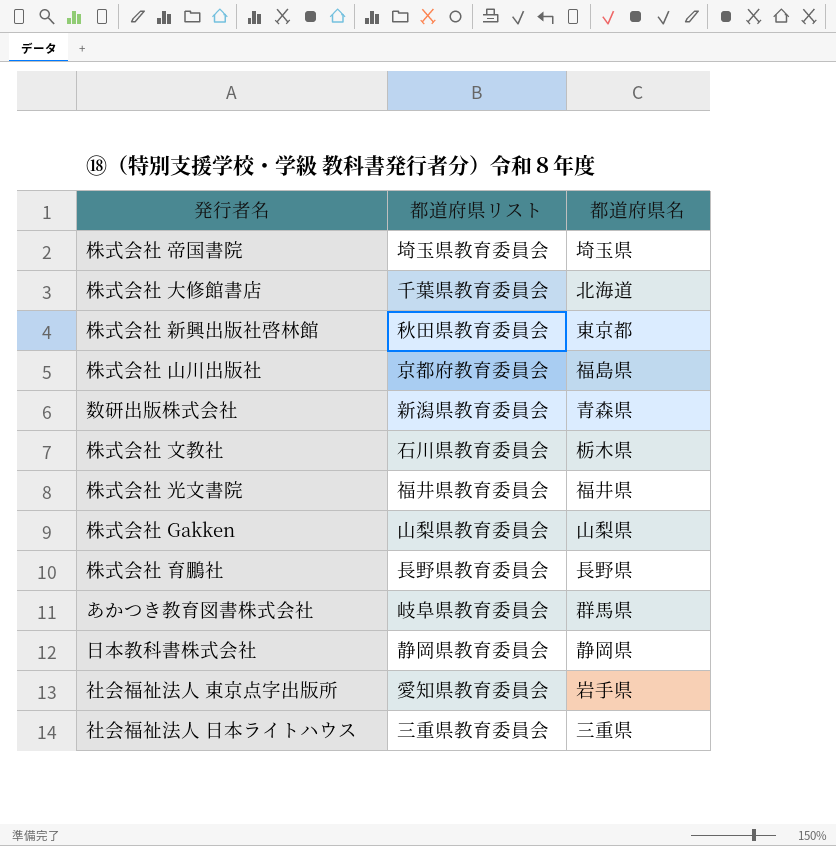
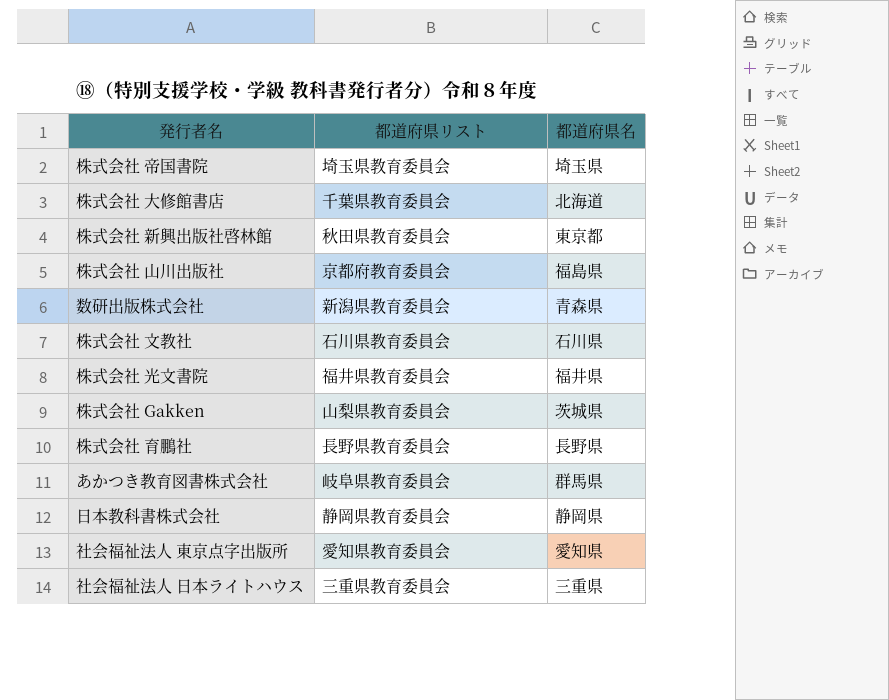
株式会社 文教社 | 都道府県名: 栃木県 -> 石川県
株式会社 Gakken | 都道府県名: 山梨県 -> 茨城県
社会福祉法人 東京点字出版所 | 都道府県名: 岩手県 -> 愛知県

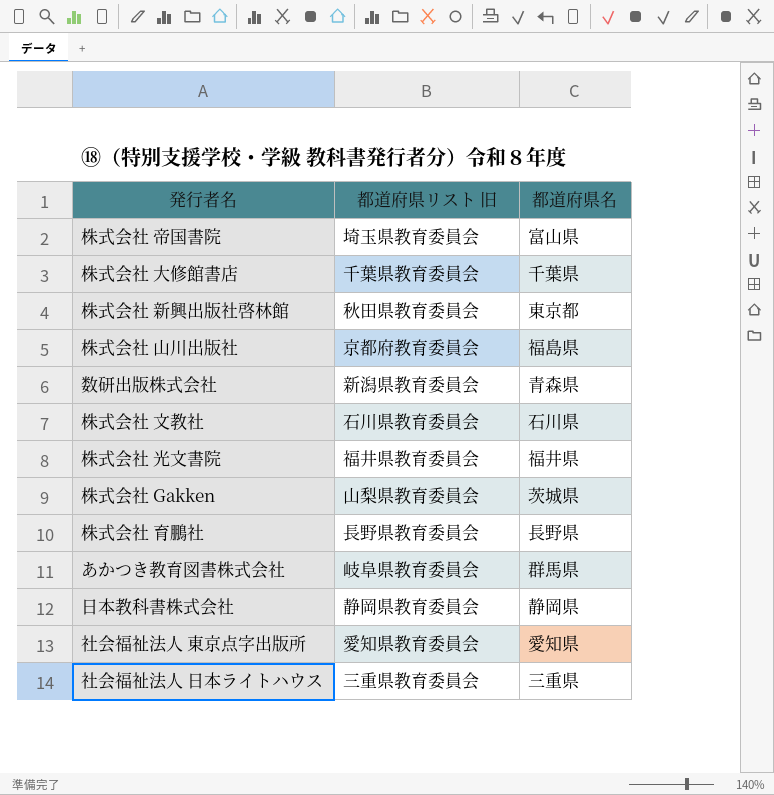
column name: 都道府県リスト -> 都道府県リスト 旧
株式会社 帝国書院 | 都道府県名: 埼玉県 -> 富山県
株式会社 大修館書店 | 都道府県名: 北海道 -> 千葉県

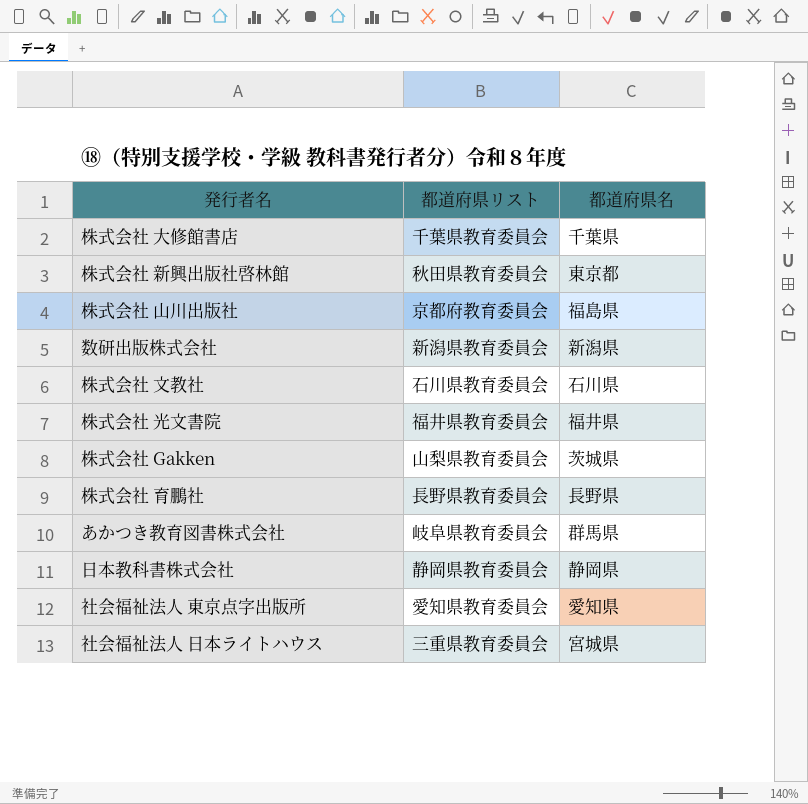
column name: 都道府県リスト 旧 -> 都道府県リスト
row 株式会社 帝国書院: 埼玉県教育委員会 | 富山県 -> none
数研出版株式会社 | 都道府県名: 青森県 -> 新潟県
社会福祉法人 日本ライトハウス | 都道府県名: 三重県 -> 宮城県

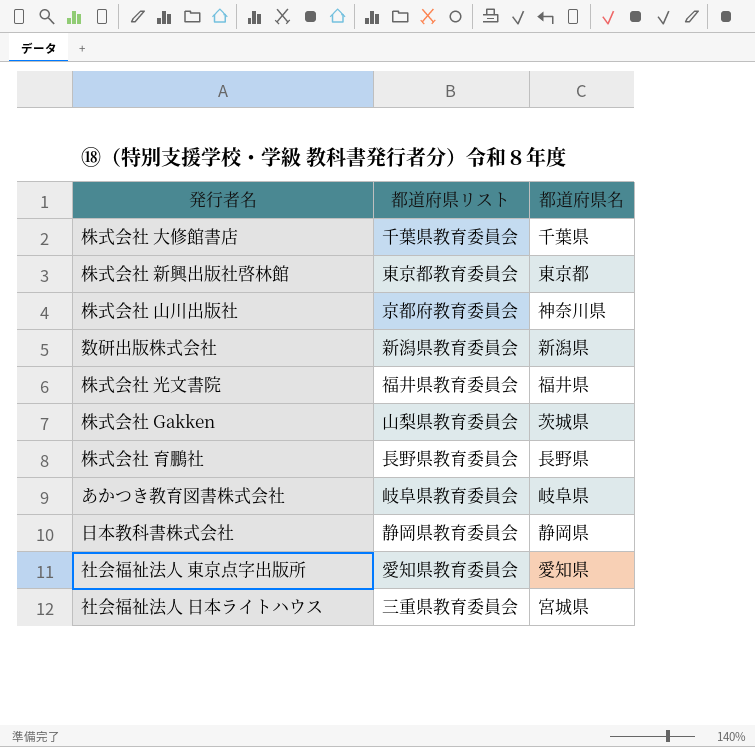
row 株式会社 文教社: 石川県教育委員会 | 石川県 -> none
株式会社 新興出版社啓林館 | 都道府県リスト: 秋田県教育委員会 -> 東京都教育委員会
株式会社 山川出版社 | 都道府県名: 福島県 -> 神奈川県
あかつき教育図書株式会社 | 都道府県名: 群馬県 -> 岐阜県

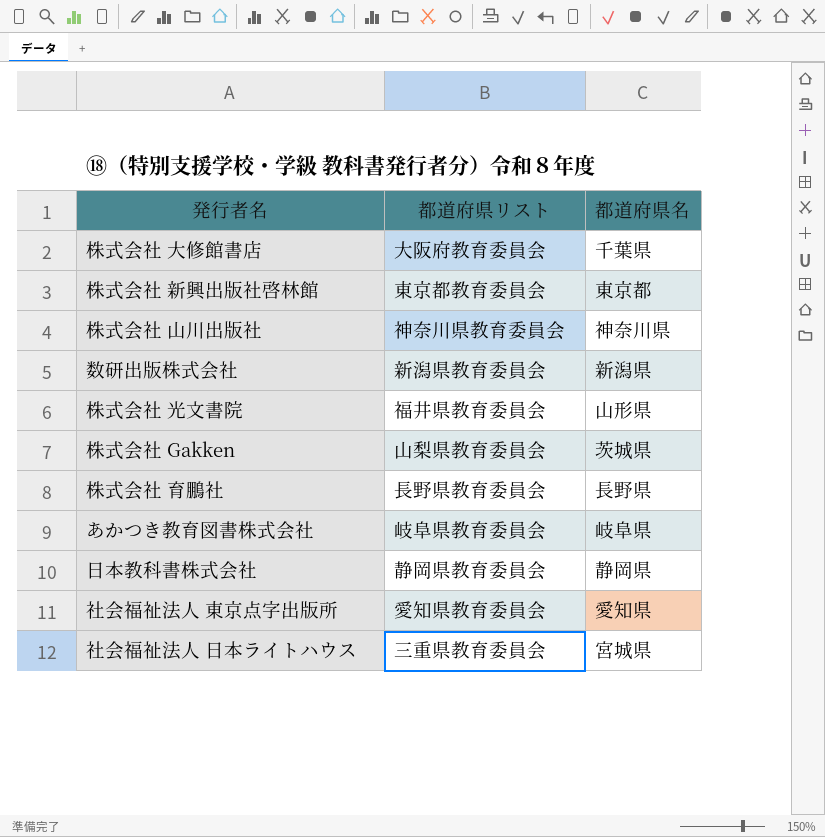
株式会社 大修館書店 | 都道府県リスト: 千葉県教育委員会 -> 大阪府教育委員会
株式会社 山川出版社 | 都道府県リスト: 京都府教育委員会 -> 神奈川県教育委員会
株式会社 光文書院 | 都道府県名: 福井県 -> 山形県

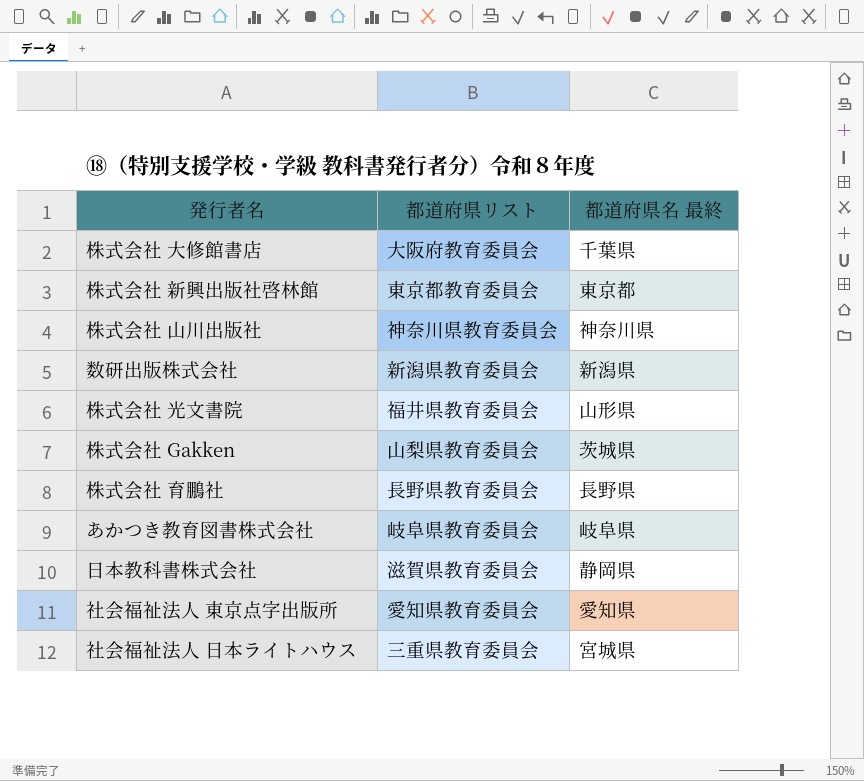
column name: 都道府県名 -> 都道府県名 最終
日本教科書株式会社 | 都道府県リスト: 静岡県教育委員会 -> 滋賀県教育委員会

